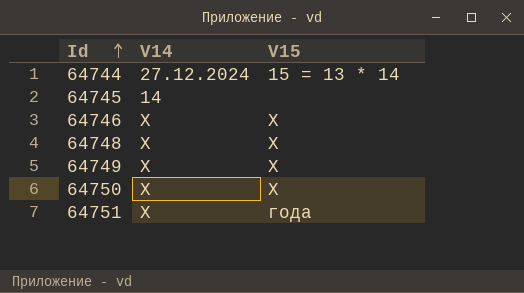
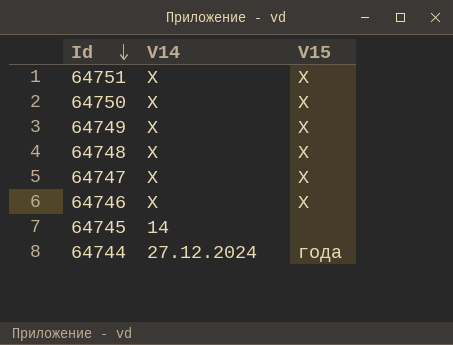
row order: Id ascending -> Id descending
64751 | V15: года -> Х
row 64747: none -> Х | Х
64744 | V15: 15 = 13 * 14 -> года

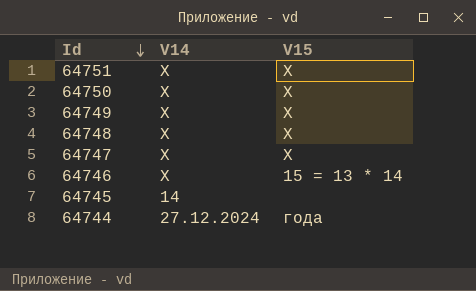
64746 | V15: Х -> 15 = 13 * 14

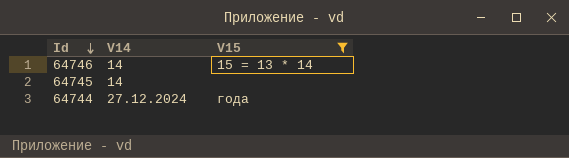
filter: none -> V15 != Х
64746 | V14: Х -> 14

